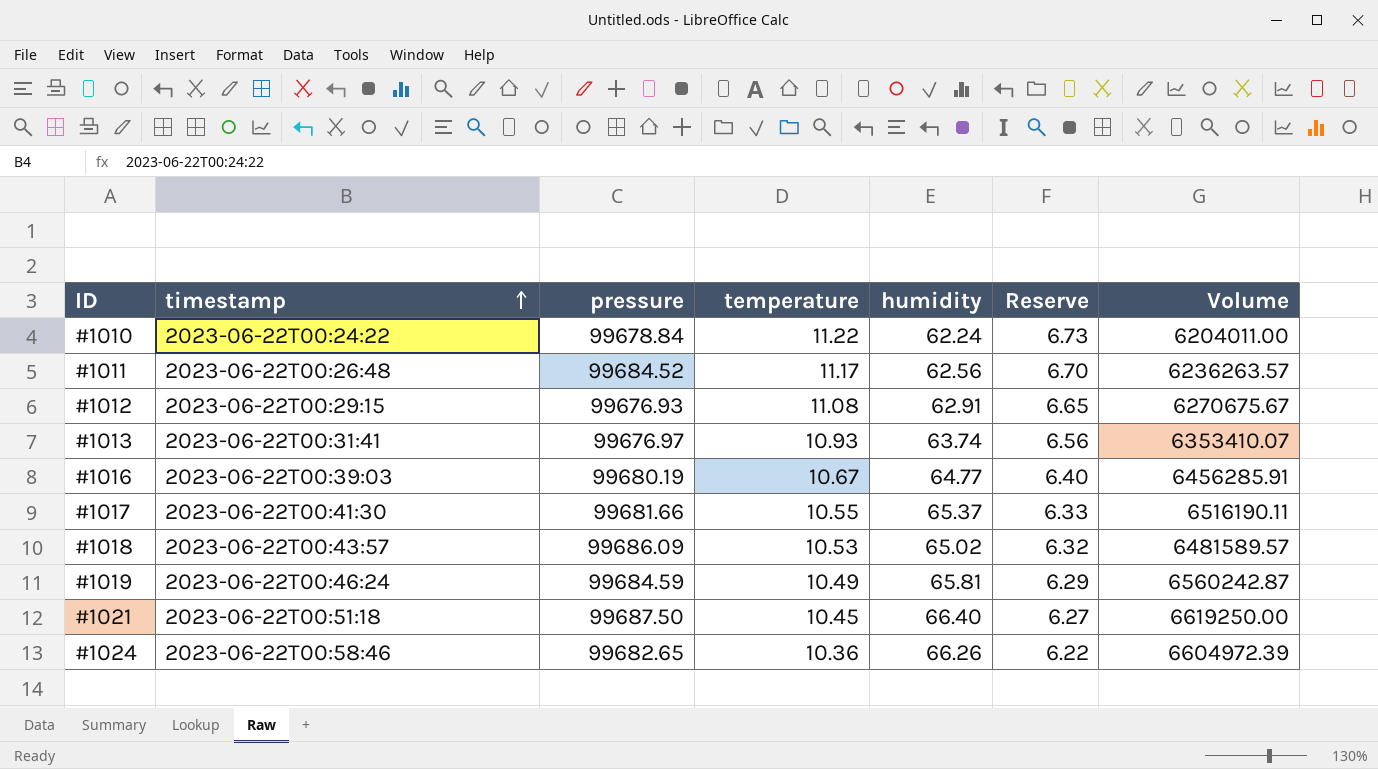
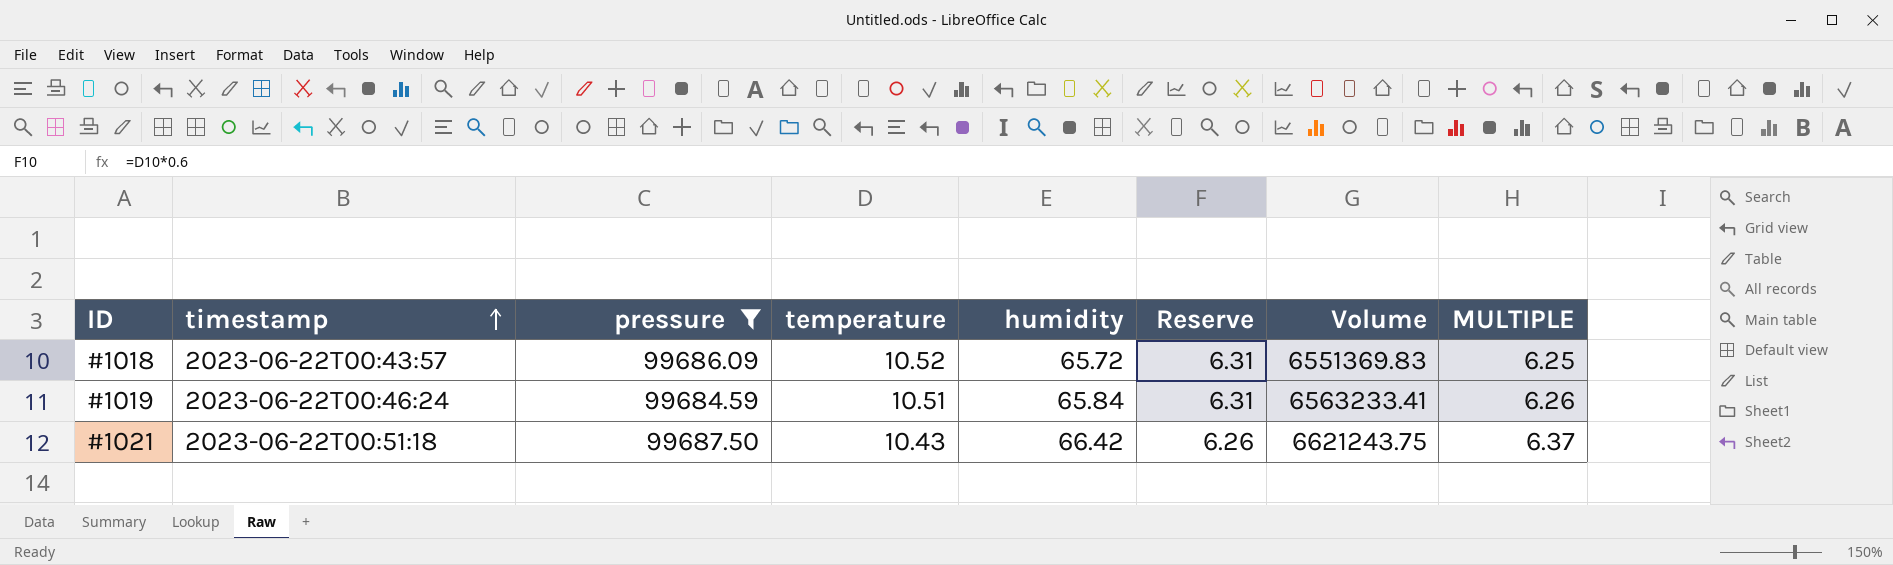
filter: none -> pressure >= 99684.59
column MULTIPLE | formula: none -> [humidity] / [temperature]
#1018 | temperature: 10.53 -> 10.52
#1018 | humidity: 65.02 -> 65.72
#1018 | Reserve: 6.32 -> 6.31
#1018 | Volume: 6481589.57 -> 6551369.83
#1019 | temperature: 10.49 -> 10.51
#1019 | humidity: 65.81 -> 65.84
#1019 | Reserve: 6.29 -> 6.31
#1019 | Volume: 6560242.87 -> 6563233.41
#1021 | temperature: 10.45 -> 10.43
#1021 | humidity: 66.40 -> 66.42
#1021 | Reserve: 6.27 -> 6.26
#1021 | Volume: 6619250.00 -> 6621243.75

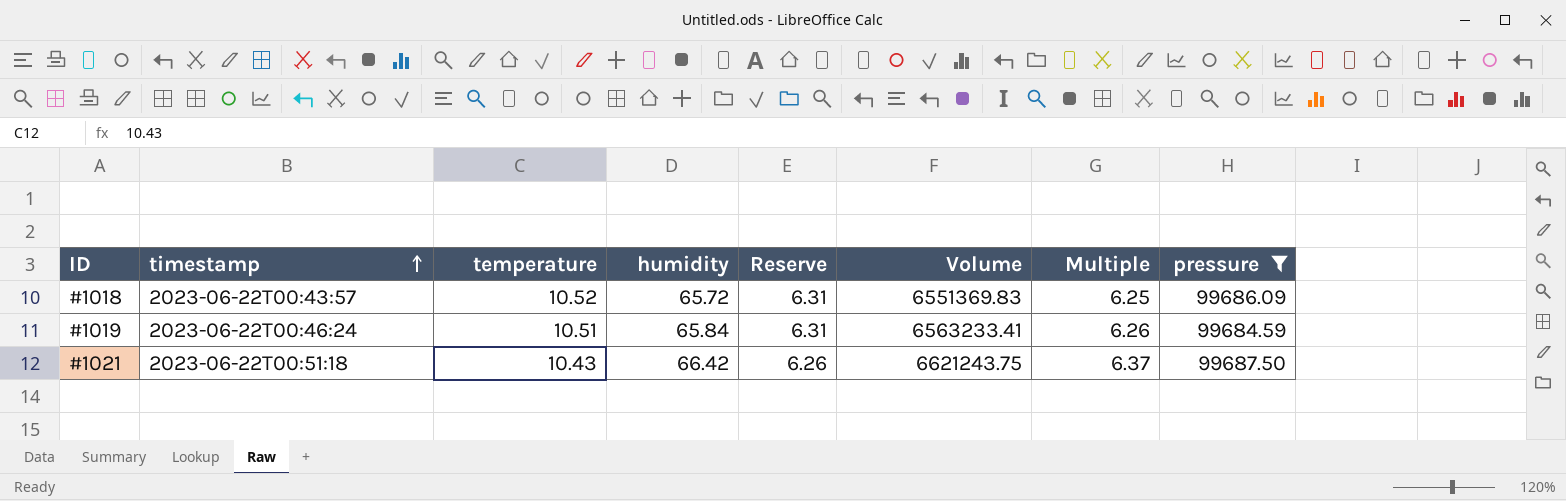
column name: MULTIPLE -> Multiple
column pressure | position: 3 -> 8

